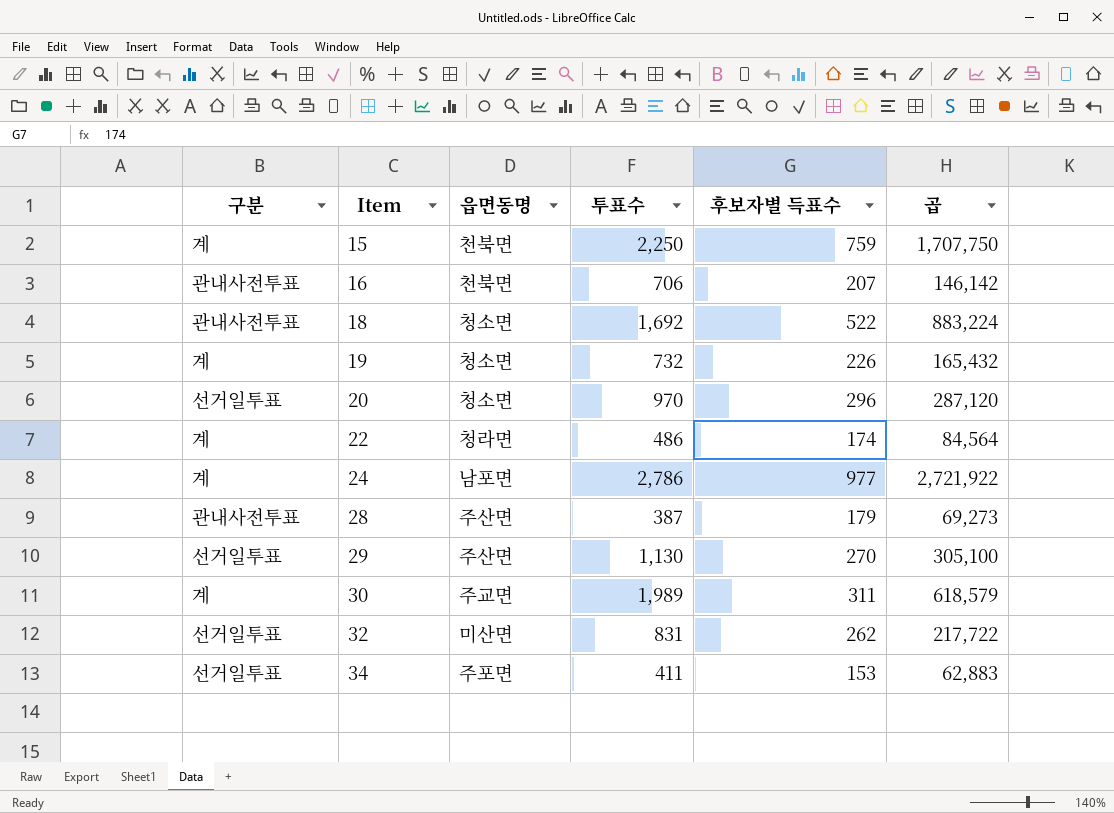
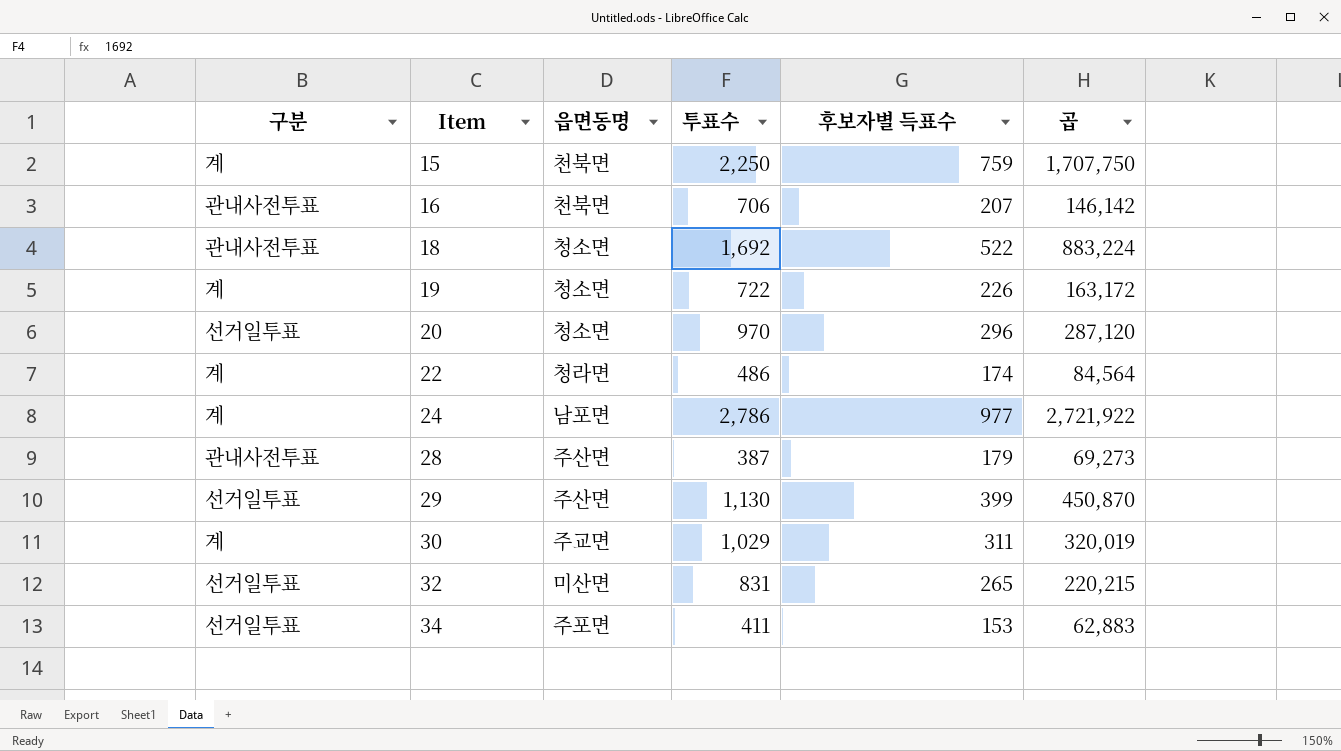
19 | 투표수: 732 -> 722
19 | 곱: 165,432 -> 163,172
29 | 후보자별 득표수: 270 -> 399
29 | 곱: 305,100 -> 450,870
30 | 투표수: 1,989 -> 1,029
30 | 곱: 618,579 -> 320,019
32 | 후보자별 득표수: 262 -> 265
32 | 곱: 217,722 -> 220,215

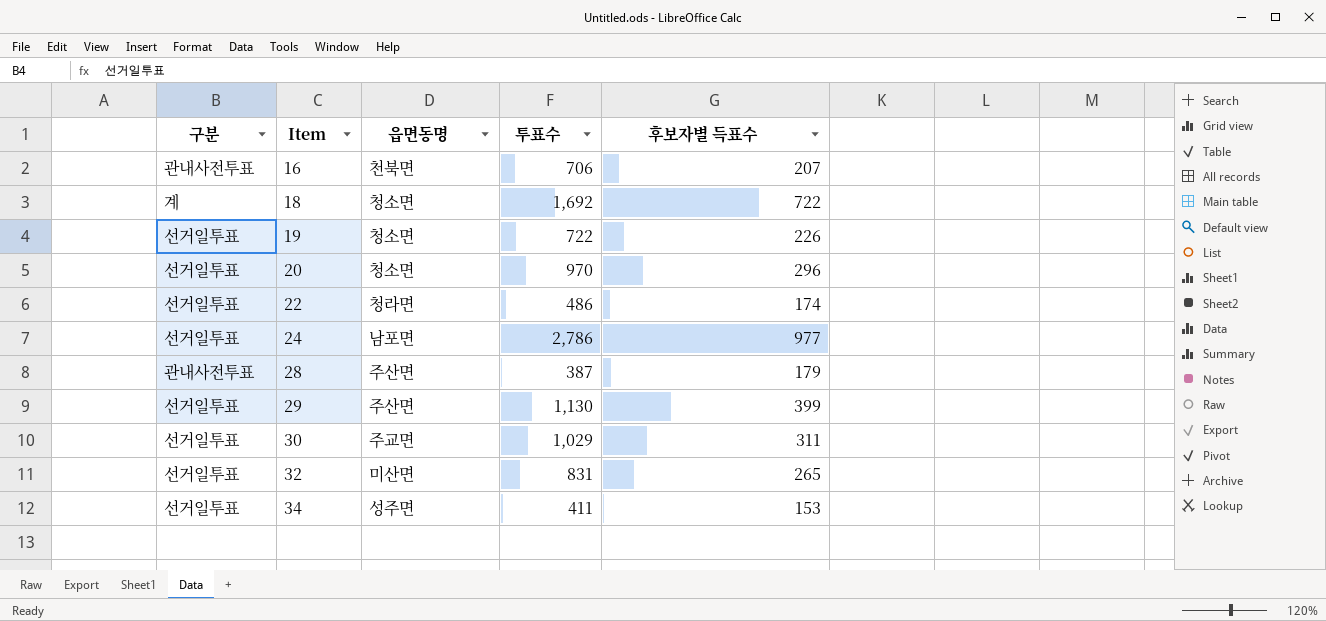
column 곱 | formula: [투표수] * [후보자별 득표수] -> none
row 15: 계 | 천북면 | 2,250 | 759 | 1,707,750 -> none
18 | 구분: 관내사전투표 -> 계
18 | 후보자별 득표수: 522 -> 722
19 | 구분: 계 -> 선거일투표
22 | 구분: 계 -> 선거일투표
24 | 구분: 계 -> 선거일투표
30 | 구분: 계 -> 선거일투표
34 | 읍면동명: 주포면 -> 성주면

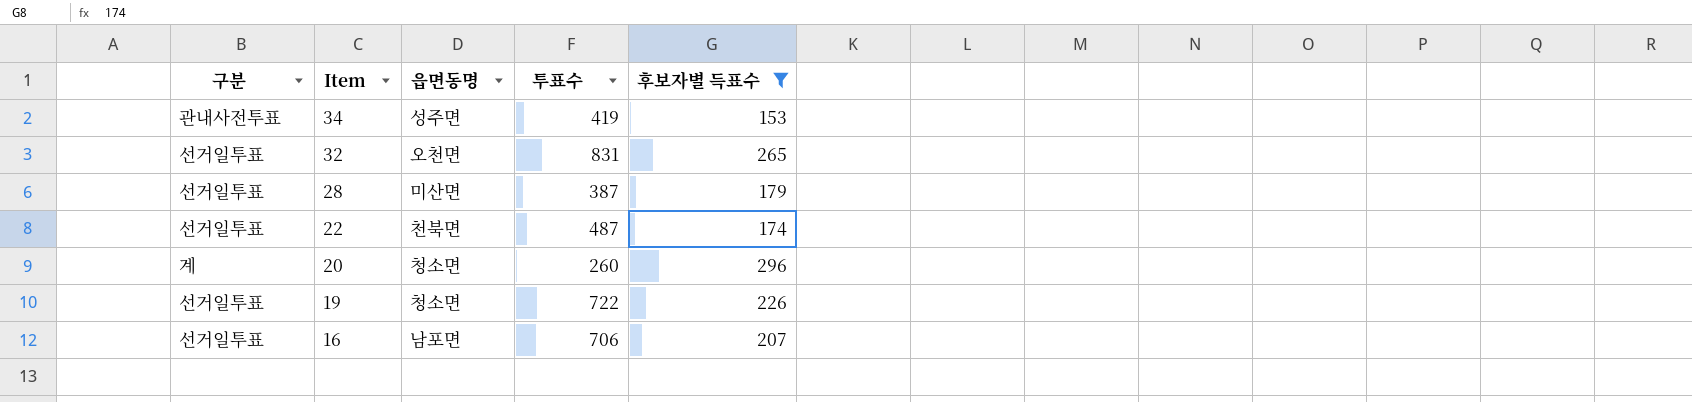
filter: none -> 후보자별 득표수 <= 296
row order: Item ascending -> Item descending
34 | 구분: 선거일투표 -> 관내사전투표
34 | 투표수: 411 -> 419
32 | 읍면동명: 미산면 -> 오천면
28 | 구분: 관내사전투표 -> 선거일투표
28 | 읍면동명: 주산면 -> 미산면
22 | 읍면동명: 청라면 -> 천북면
22 | 투표수: 486 -> 487
20 | 구분: 선거일투표 -> 계
20 | 투표수: 970 -> 260
16 | 구분: 관내사전투표 -> 선거일투표
16 | 읍면동명: 천북면 -> 남포면

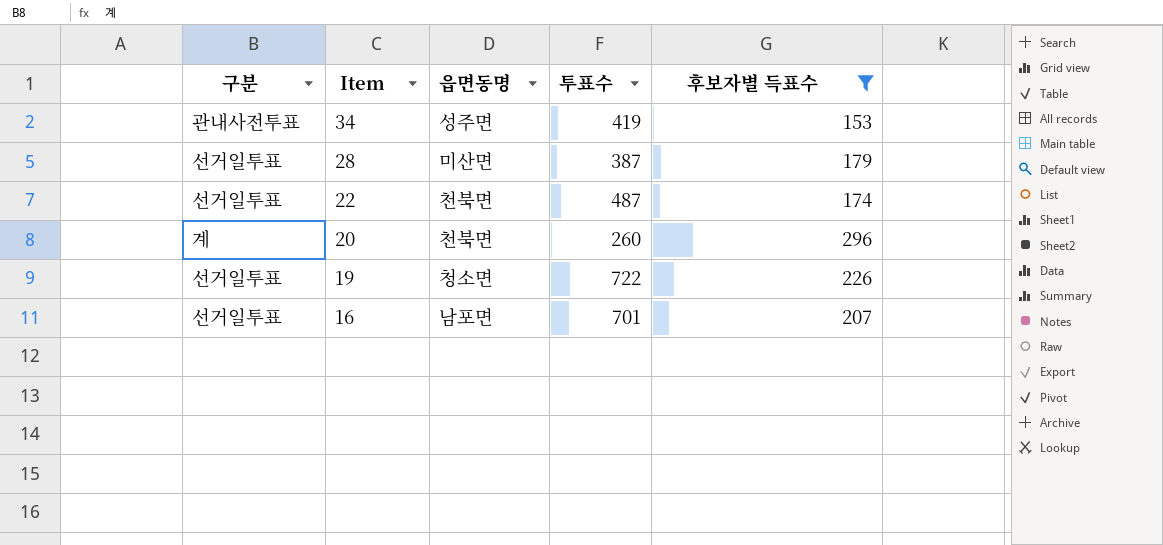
row 32: 선거일투표 | 오천면 | 831 | 265 -> none
20 | 읍면동명: 청소면 -> 천북면
16 | 투표수: 706 -> 701

